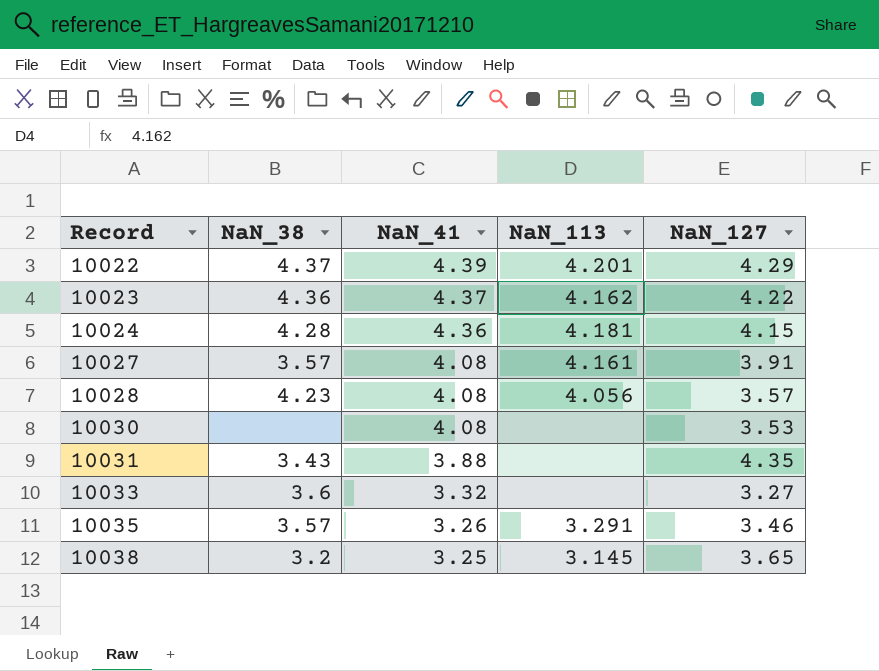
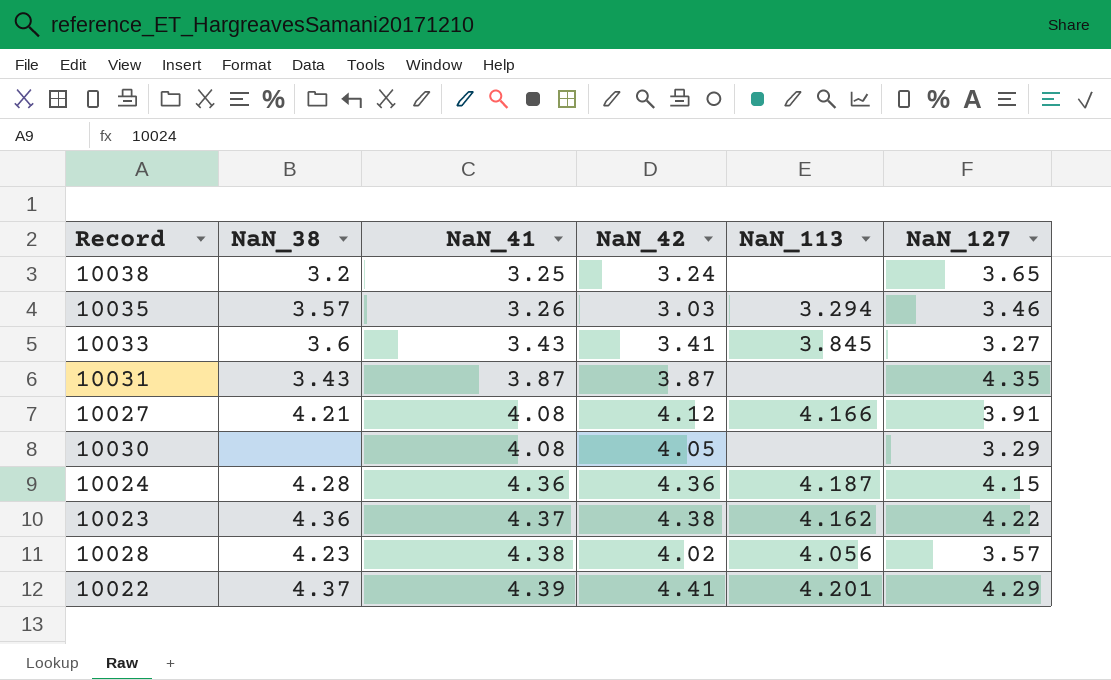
row order: Record ascending -> NaN_41 ascending
column NaN_42 | position: none -> 4
10038 | NaN_113: 3.145 -> none
10035 | NaN_113: 3.291 -> 3.294
10033 | NaN_41: 3.32 -> 3.43
10033 | NaN_113: none -> 3.845
10031 | NaN_41: 3.88 -> 3.87
10027 | NaN_38: 3.57 -> 4.21
10027 | NaN_113: 4.161 -> 4.166
10030 | NaN_127: 3.53 -> 3.29
10024 | NaN_113: 4.181 -> 4.187
10028 | NaN_41: 4.08 -> 4.38

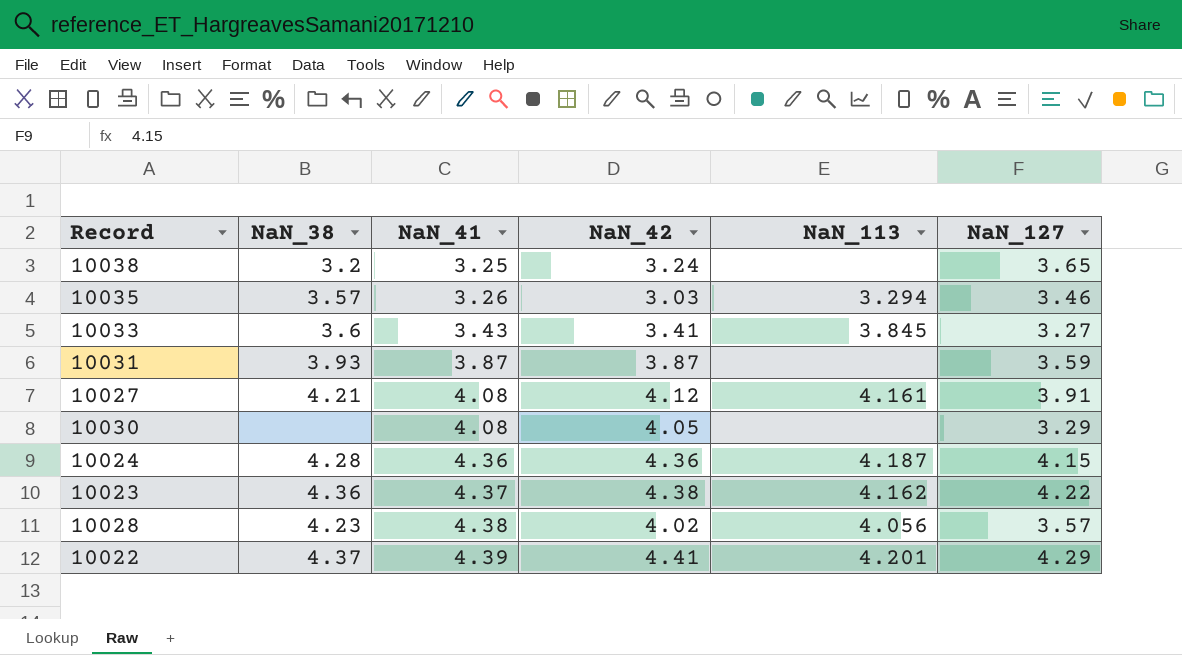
10031 | NaN_38: 3.43 -> 3.93
10031 | NaN_127: 4.35 -> 3.59
10027 | NaN_113: 4.166 -> 4.161

